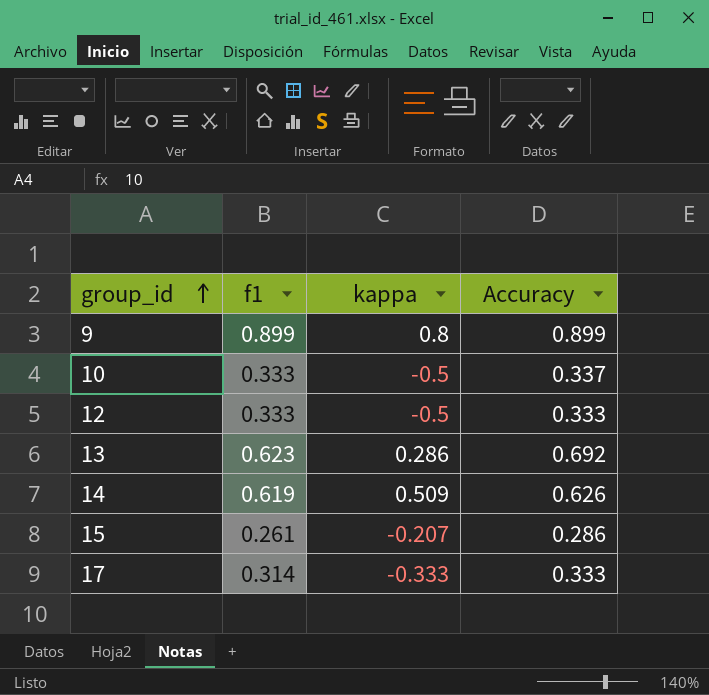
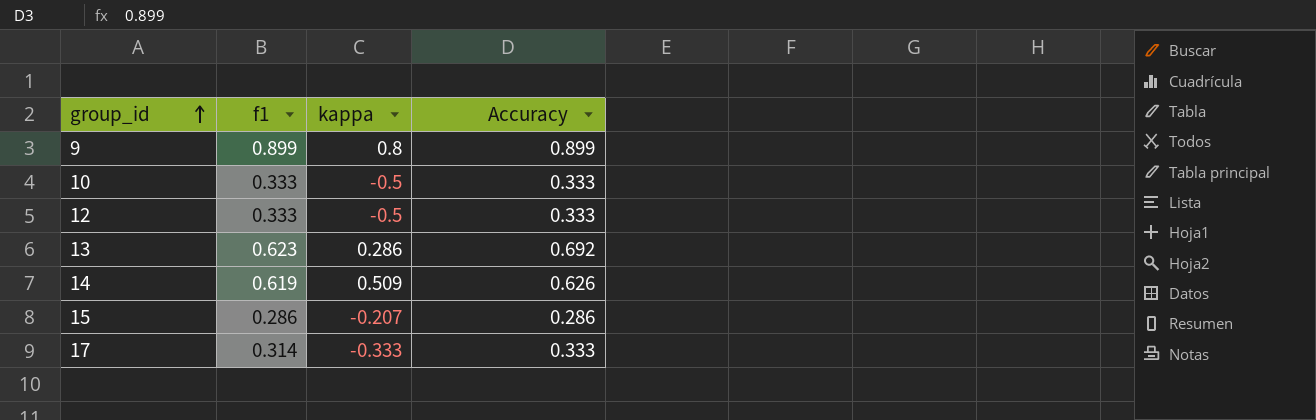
10 | Accuracy: 0.337 -> 0.333
15 | f1: 0.261 -> 0.286

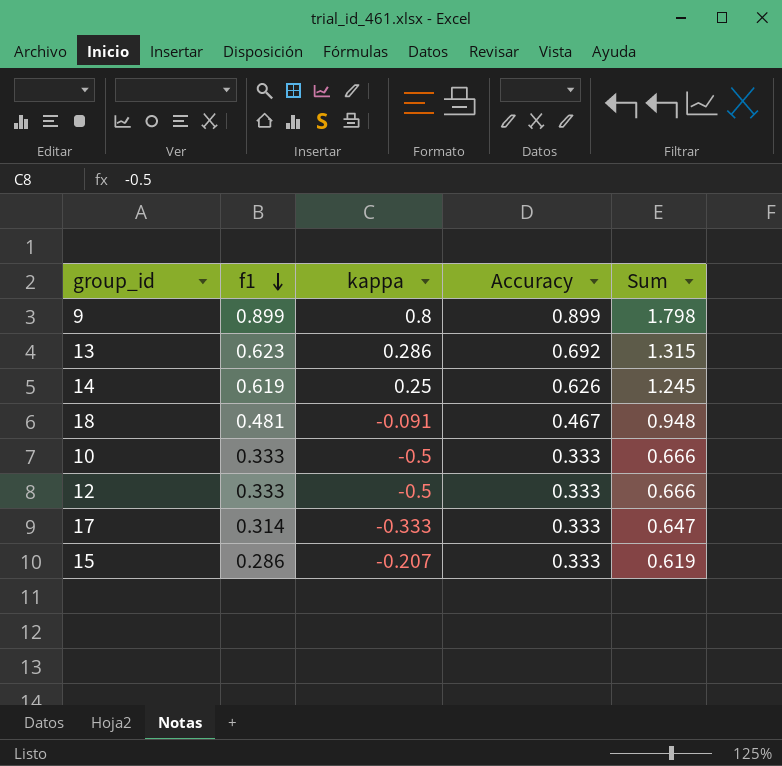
row order: group_id ascending -> f1 descending
column Sum | formula: none -> [f1] + [Accuracy]
14 | kappa: 0.509 -> 0.25
row 18: none -> 0.481 | -0.091 | 0.467 | 0.948
15 | Accuracy: 0.286 -> 0.333

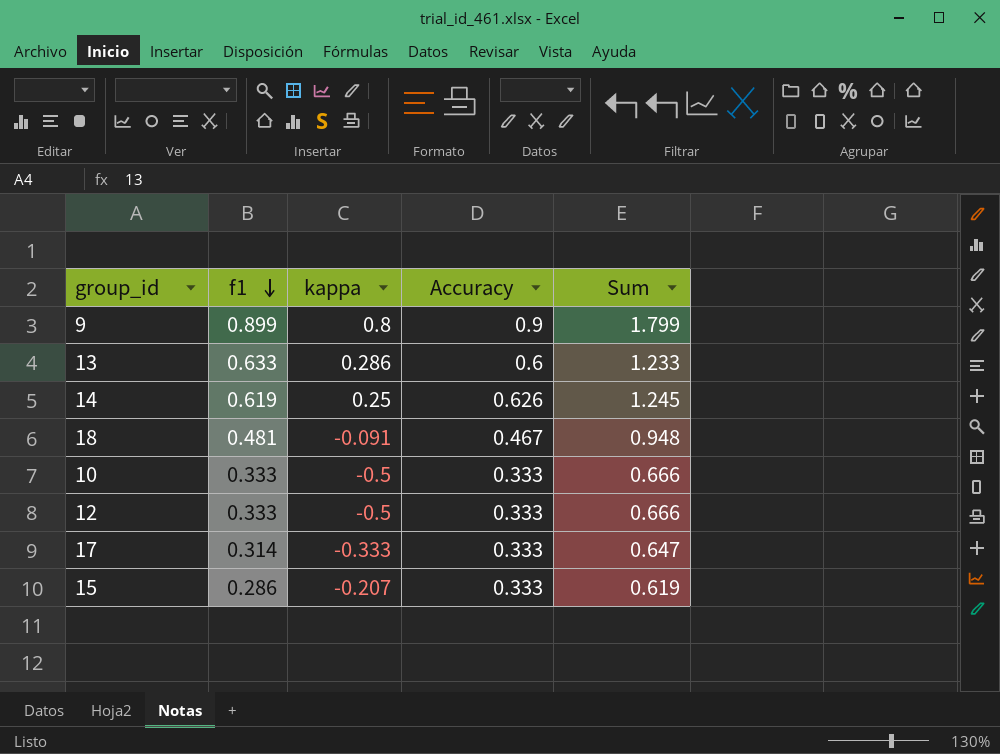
9 | Accuracy: 0.899 -> 0.9
9 | Sum: 1.798 -> 1.799
13 | f1: 0.623 -> 0.633
13 | Accuracy: 0.692 -> 0.6
13 | Sum: 1.315 -> 1.233

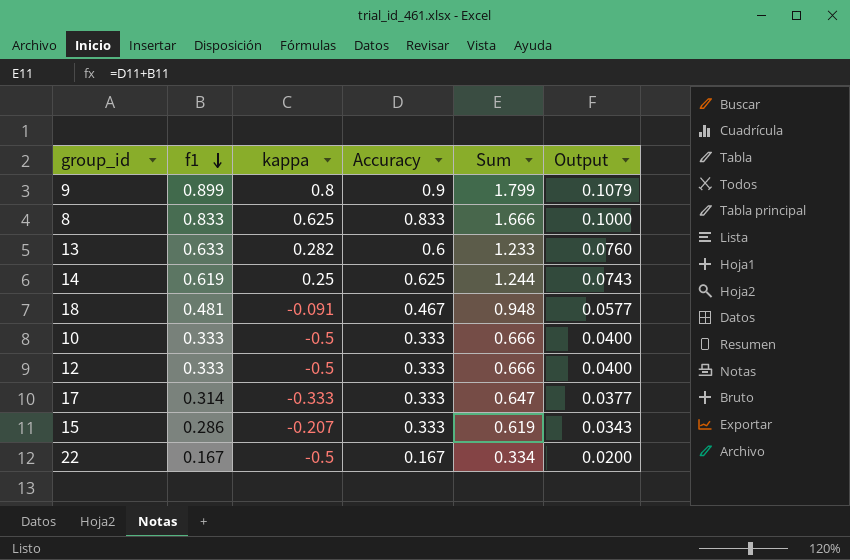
column Output | formula: none -> [f1] * 0.12
row 8: none -> 0.833 | 0.625 | 0.833 | 1.666 | 0.1000
13 | kappa: 0.286 -> 0.282
14 | Accuracy: 0.626 -> 0.625
14 | Sum: 1.245 -> 1.244
row 22: none -> 0.167 | -0.5 | 0.167 | 0.334 | 0.0200

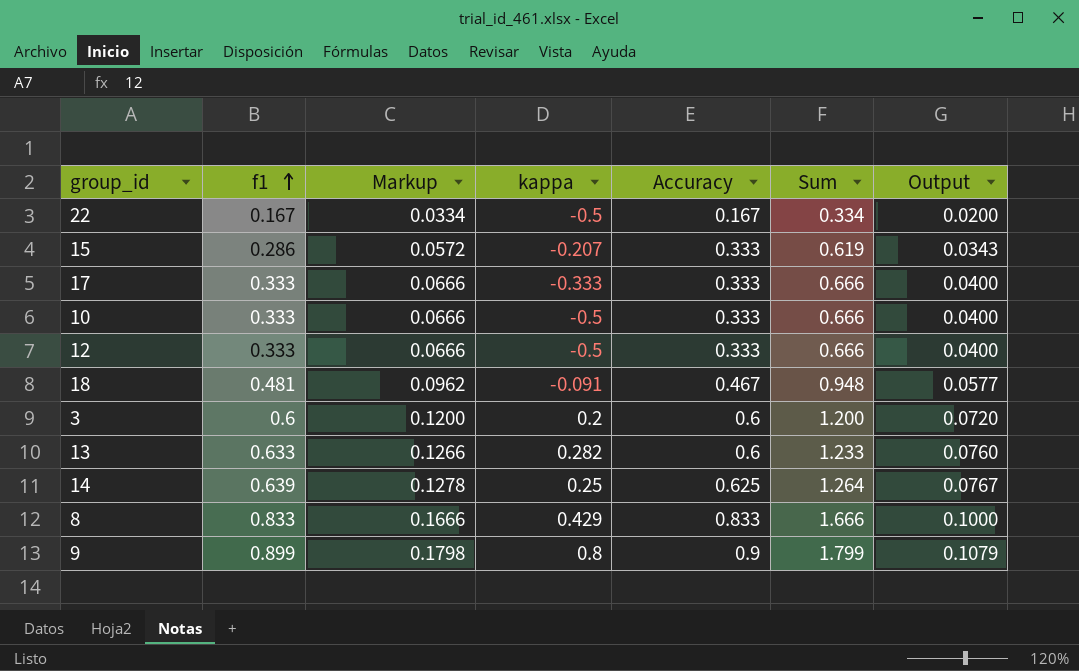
row order: f1 descending -> f1 ascending
column Markup | formula: none -> [f1] * 0.2
17 | f1: 0.314 -> 0.333
17 | Sum: 0.647 -> 0.666
17 | Output: 0.0377 -> 0.0400
row 3: none -> 0.6 | 0.1200 | 0.2 | 0.6 | 1.200 | 0.0720
14 | f1: 0.619 -> 0.639
14 | Sum: 1.244 -> 1.264
14 | Output: 0.0743 -> 0.0767
8 | kappa: 0.625 -> 0.429

